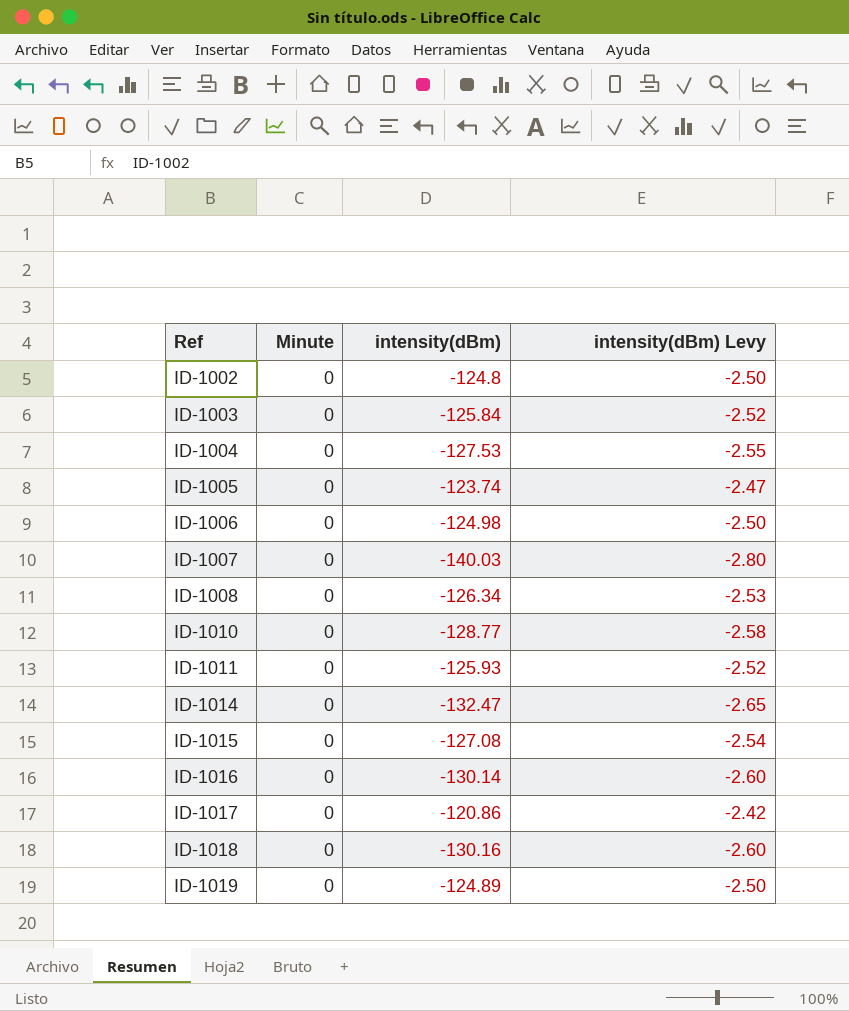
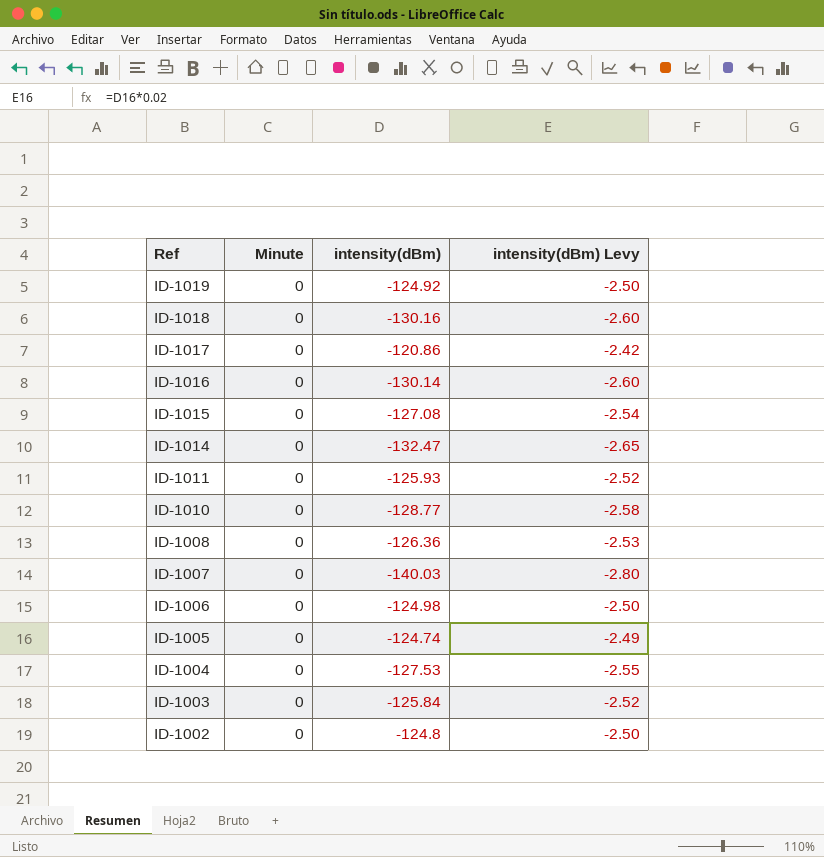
row order: Ref ascending -> Ref descending
ID-1019 | intensity(dBm): -124.89 -> -124.92
ID-1008 | intensity(dBm): -126.34 -> -126.36
ID-1005 | intensity(dBm): -123.74 -> -124.74
ID-1005 | intensity(dBm) Levy: -2.47 -> -2.49

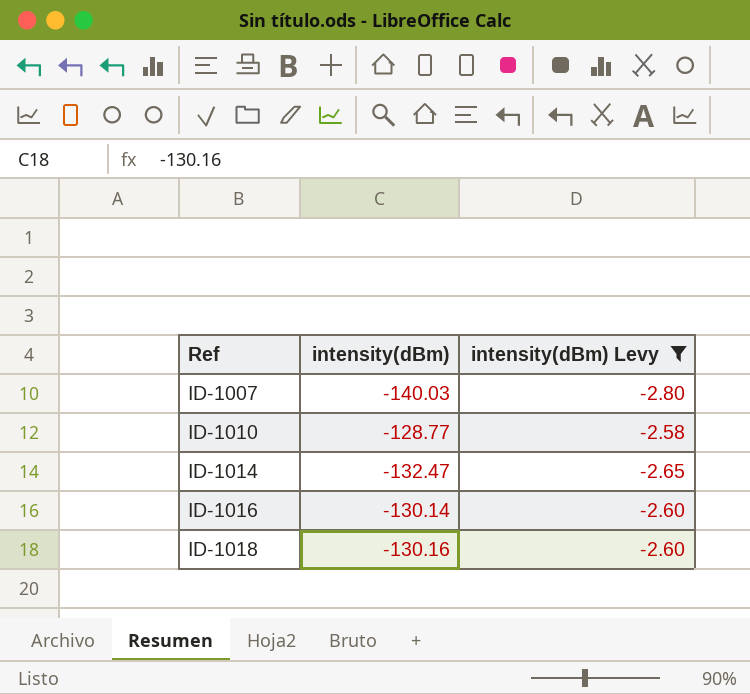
filter: none -> intensity(dBm) Levy <= -2.58
row order: Ref descending -> Ref ascending
column Minute | position: 2 -> none

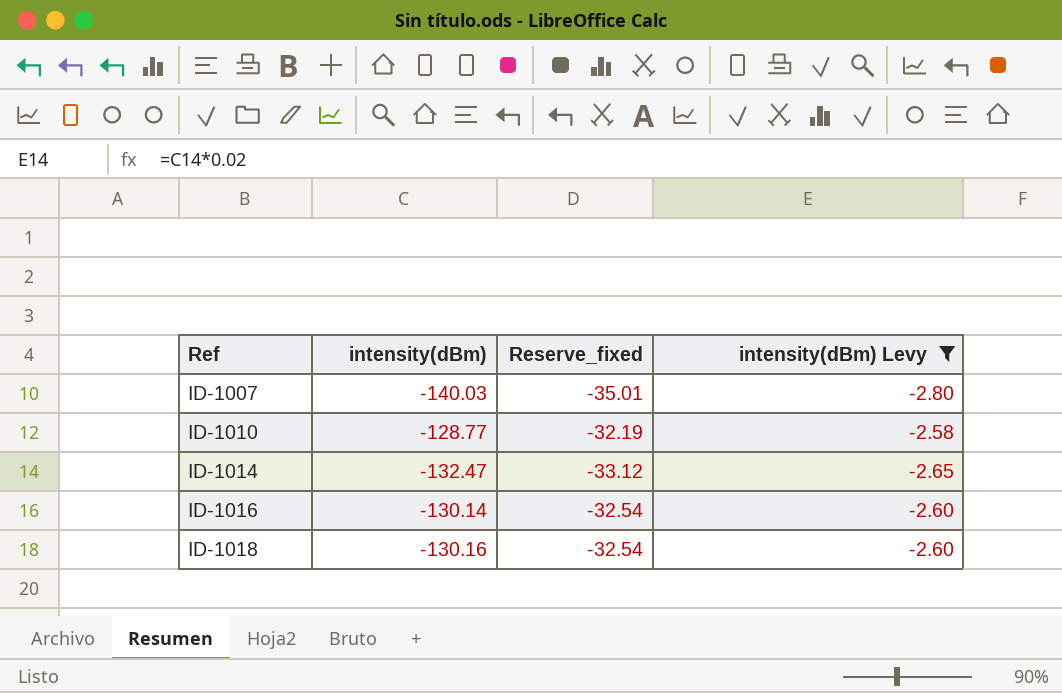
column Reserve_fixed | formula: none -> [intensity(dBm)] * 0.25

